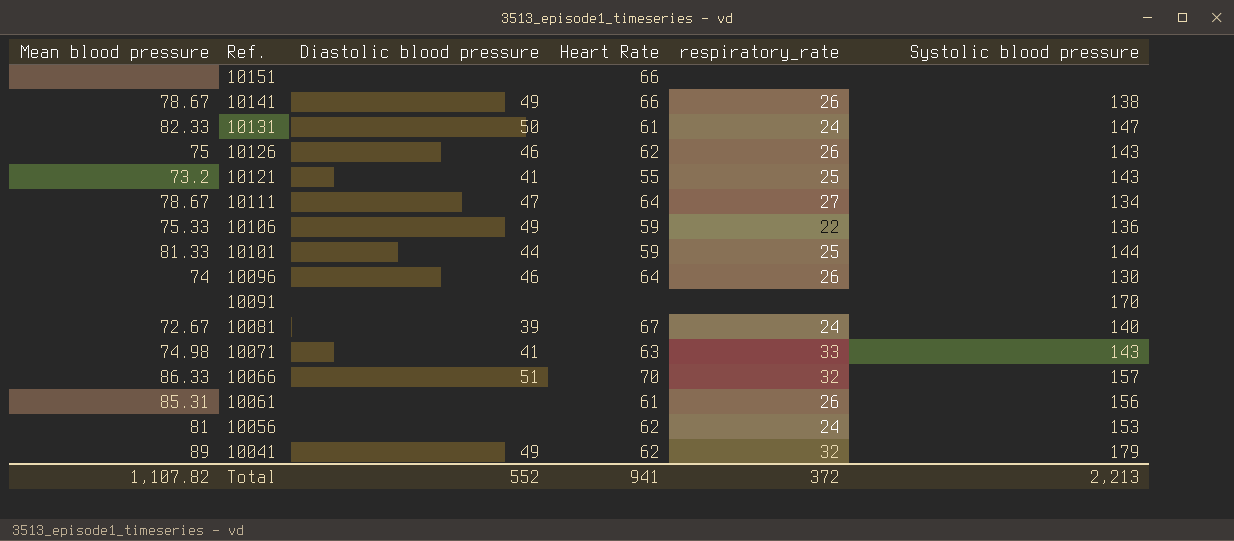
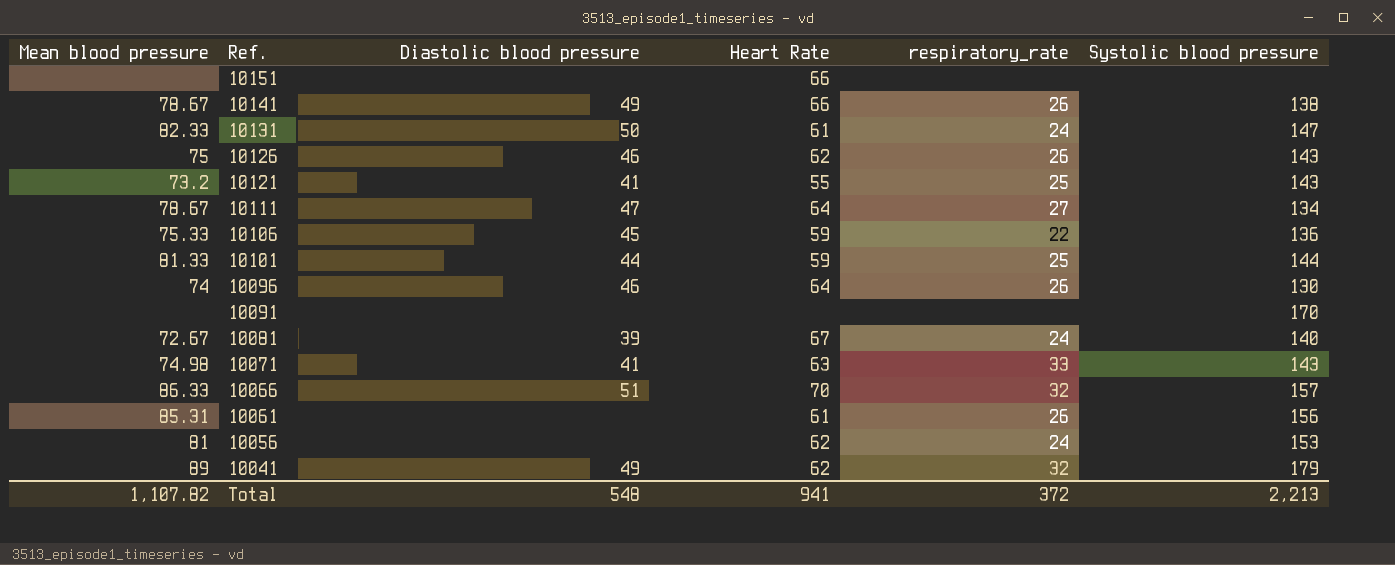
10106 | Diastolic blood pressure: 49 -> 45
Total | Diastolic blood pressure: 552 -> 548

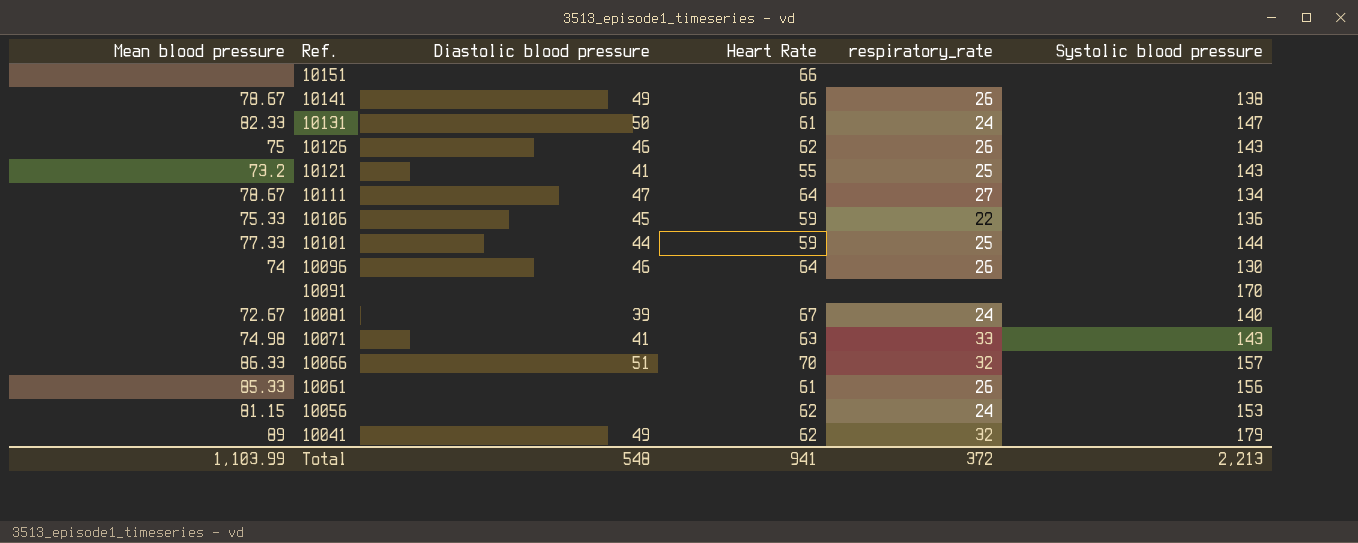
10101 | Mean blood pressure: 81.33 -> 77.33
10061 | Mean blood pressure: 85.31 -> 85.33
10056 | Mean blood pressure: 81 -> 81.15
Total | Mean blood pressure: 1,107.82 -> 1,103.99

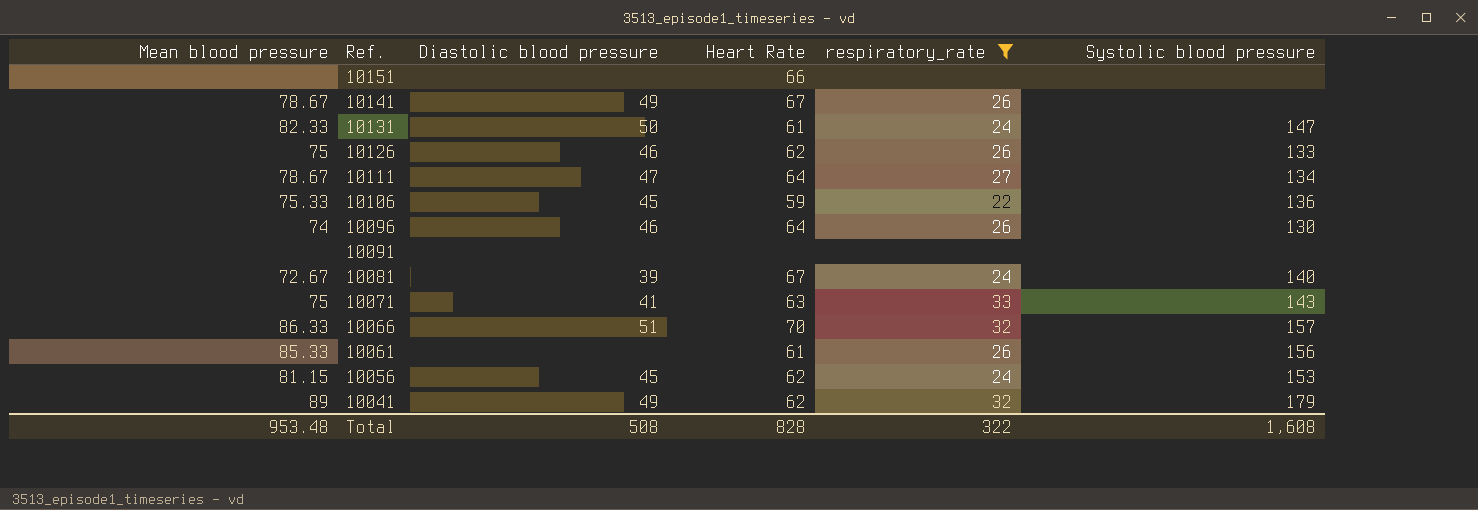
filter: none -> respiratory_rate != 25
10141 | Heart Rate: 66 -> 67
10141 | Systolic blood pressure: 138 -> none
10126 | Systolic blood pressure: 143 -> 133
10091 | Systolic blood pressure: 170 -> none
10071 | Mean blood pressure: 74.98 -> 75
10056 | Diastolic blood pressure: none -> 45
Total | Mean blood pressure: 1,103.99 -> 953.48
Total | Diastolic blood pressure: 548 -> 508
Total | Heart Rate: 941 -> 828
Total | respiratory_rate: 372 -> 322
Total | Systolic blood pressure: 2,213 -> 1,608

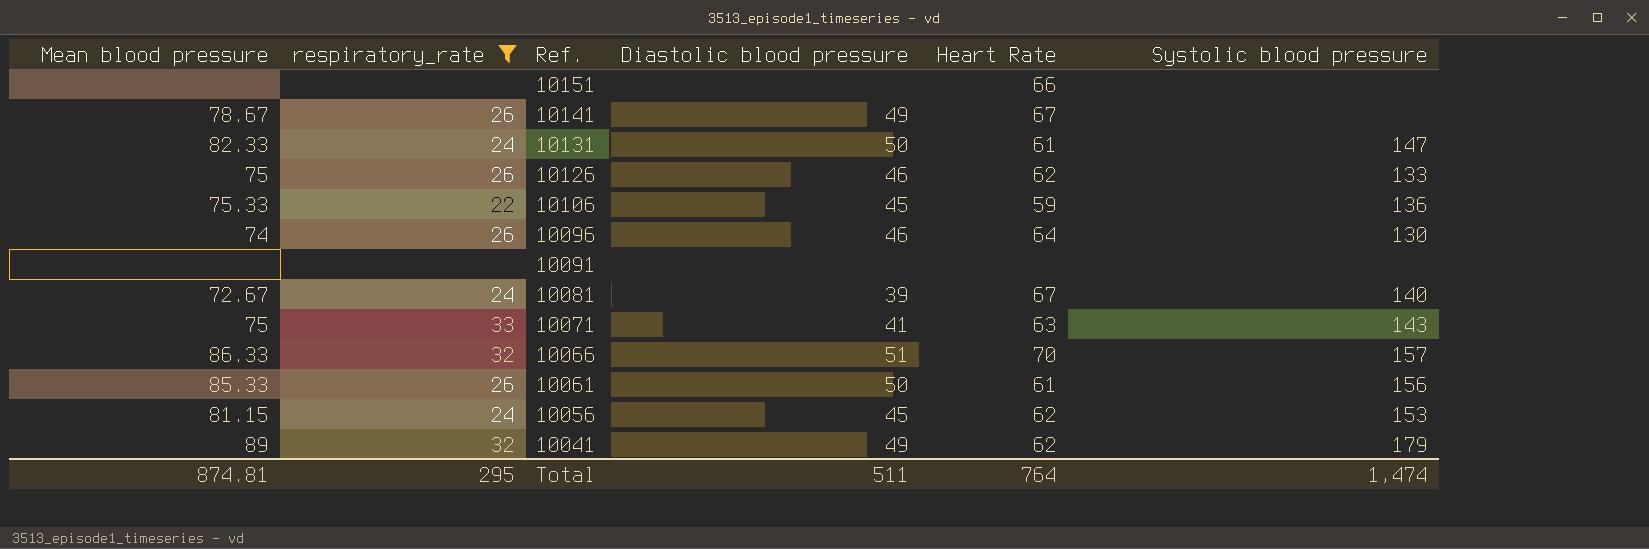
column respiratory_rate | position: 5 -> 2
row 10111: 78.67 | 47 | 64 | 27 | 134 -> none
10061 | Diastolic blood pressure: none -> 50
Total | Mean blood pressure: 953.48 -> 874.81
Total | respiratory_rate: 322 -> 295
Total | Diastolic blood pressure: 508 -> 511
Total | Heart Rate: 828 -> 764
Total | Systolic blood pressure: 1,608 -> 1,474

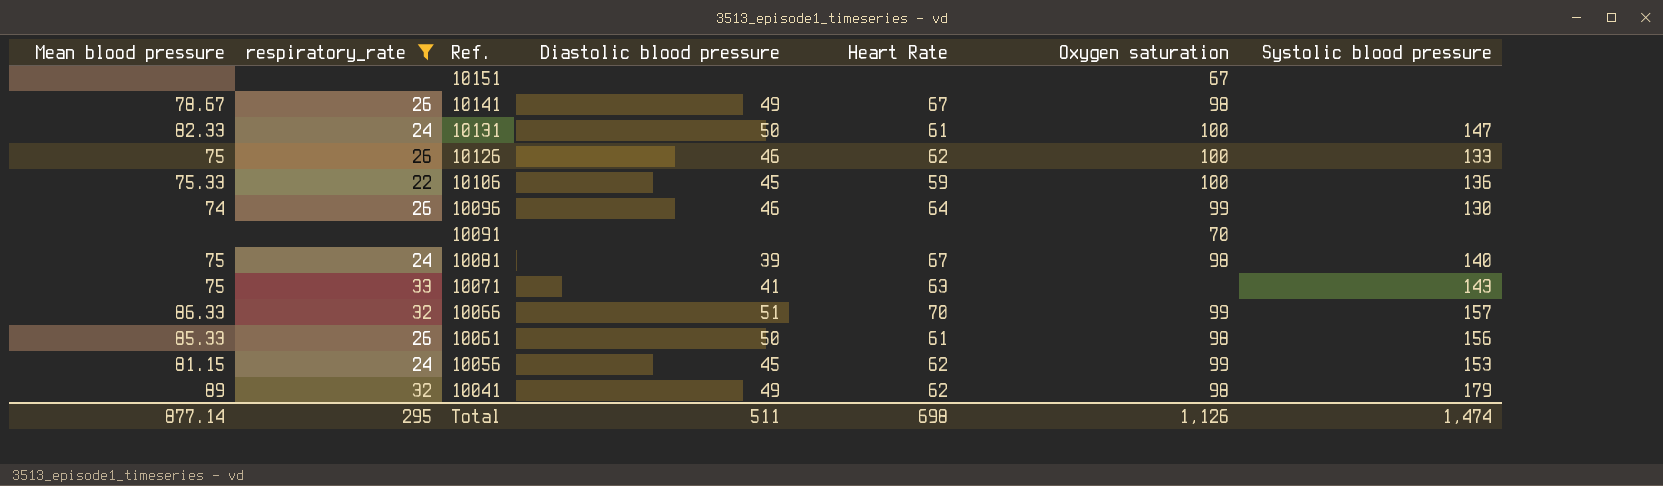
column Oxygen saturation | position: none -> 6
10151 | Heart Rate: 66 -> none
10081 | Mean blood pressure: 72.67 -> 75
Total | Mean blood pressure: 874.81 -> 877.14
Total | Heart Rate: 764 -> 698

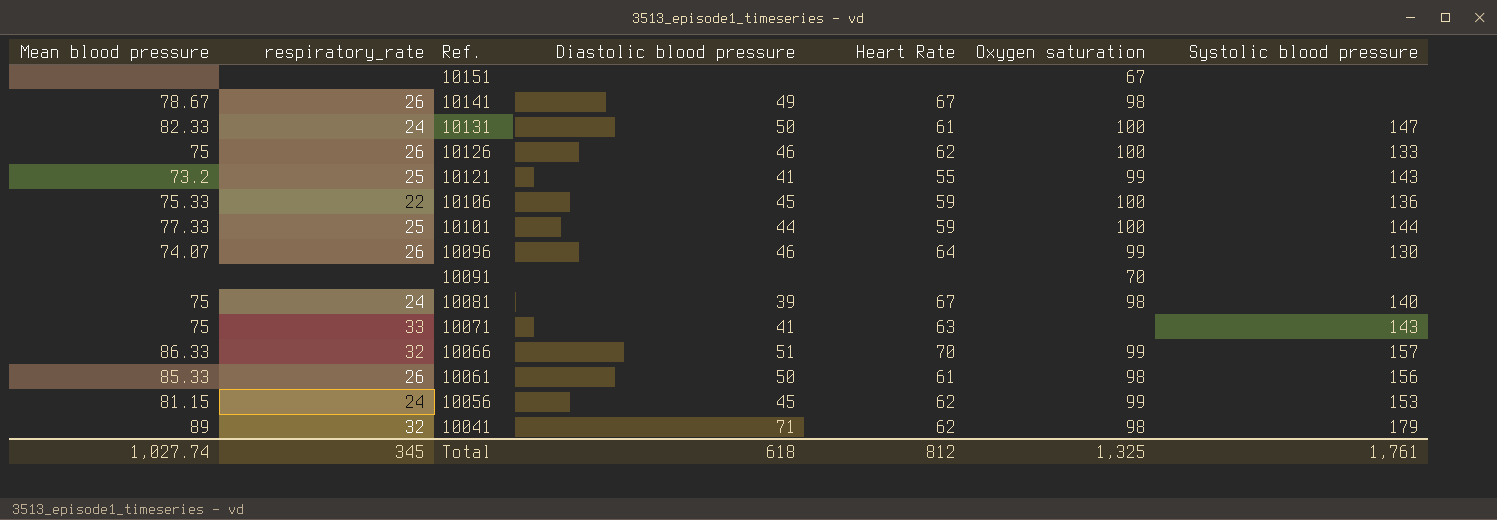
filter: respiratory_rate != 25 -> none
10096 | Mean blood pressure: 74 -> 74.07
10041 | Diastolic blood pressure: 49 -> 71
Total | Mean blood pressure: 877.14 -> 1,027.74
Total | respiratory_rate: 295 -> 345
Total | Diastolic blood pressure: 511 -> 618
Total | Heart Rate: 698 -> 812
Total | Oxygen saturation: 1,126 -> 1,325
Total | Systolic blood pressure: 1,474 -> 1,761

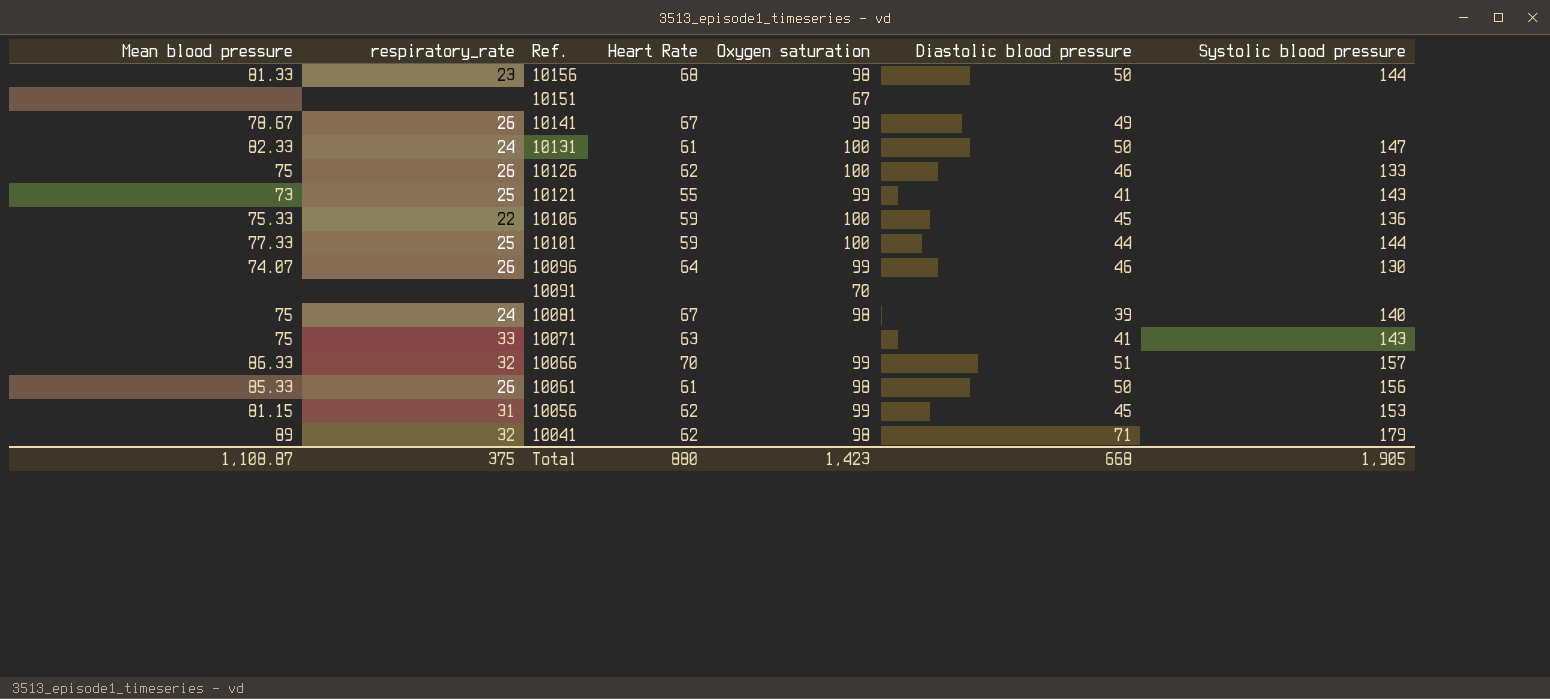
column Diastolic blood pressure | position: 4 -> 6
row 10156: none -> 81.33 | 23 | 68 | 98 | 50 | 144
10121 | Mean blood pressure: 73.2 -> 73
10056 | respiratory_rate: 24 -> 31
Total | Mean blood pressure: 1,027.74 -> 1,108.87
Total | respiratory_rate: 345 -> 375
Total | Heart Rate: 812 -> 880
Total | Oxygen saturation: 1,325 -> 1,423
Total | Diastolic blood pressure: 618 -> 668
Total | Systolic blood pressure: 1,761 -> 1,905

